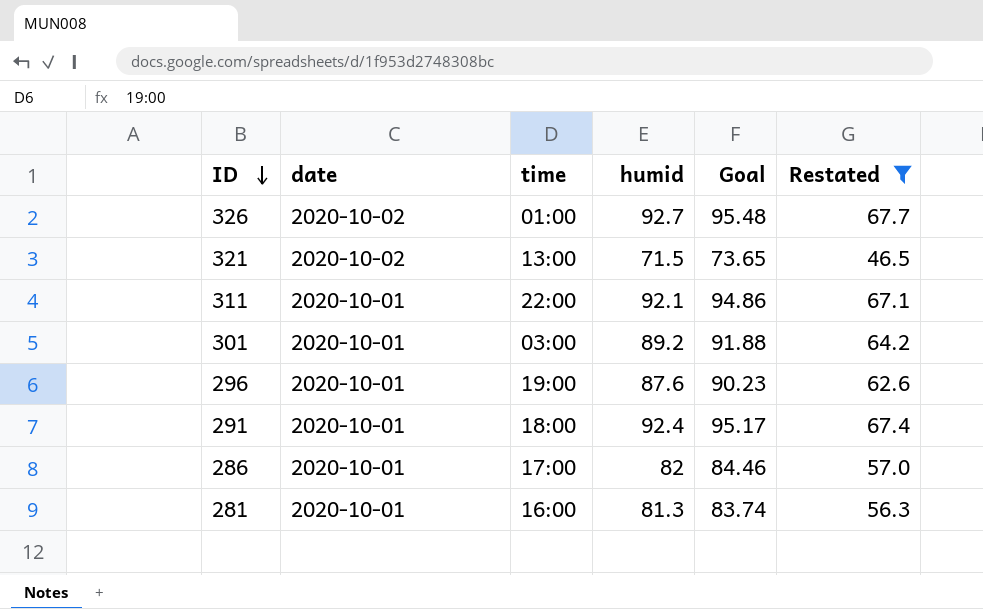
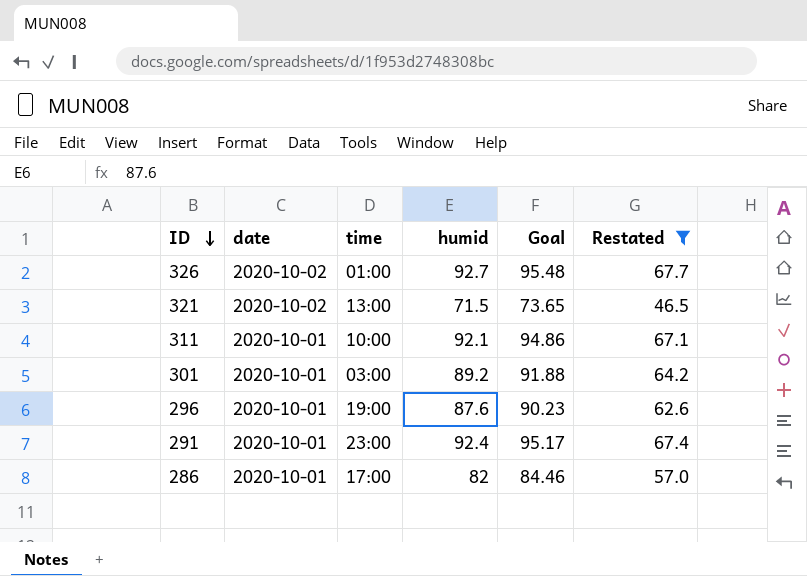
row 281: 2020-10-01 | 16:00 | 81.3 | 83.74 | 56.3 -> none
311 | time: 22:00 -> 10:00
291 | time: 18:00 -> 23:00

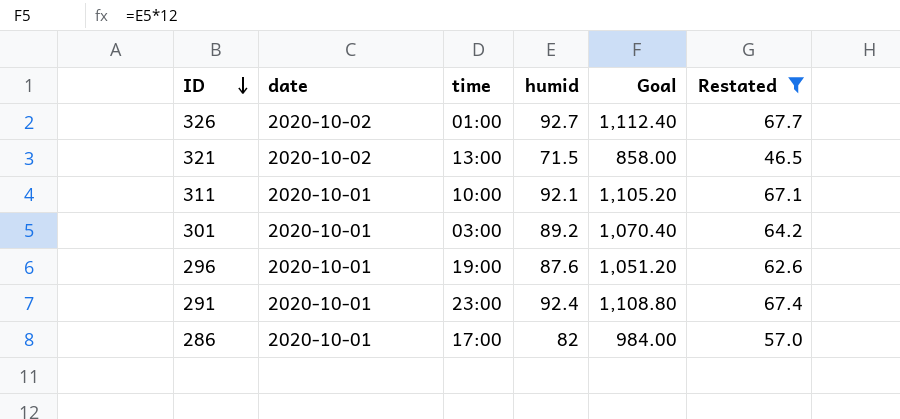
column Goal | formula: [humid] * 1.03 -> [humid] * 12

